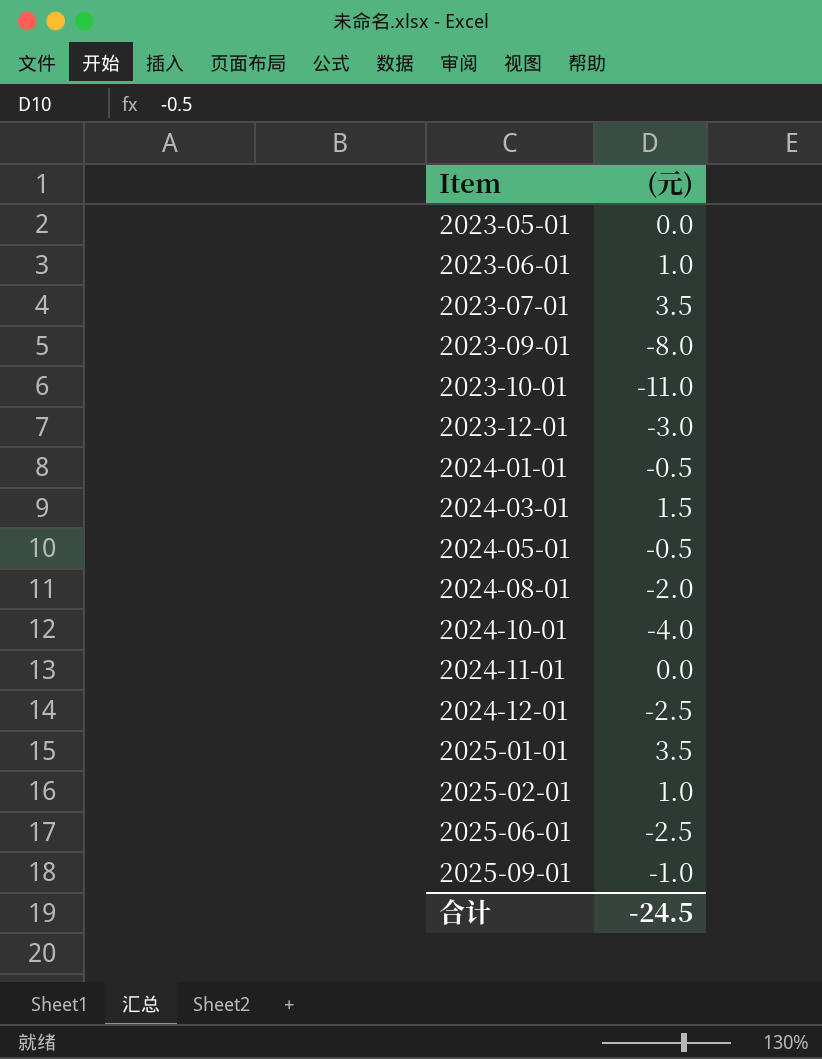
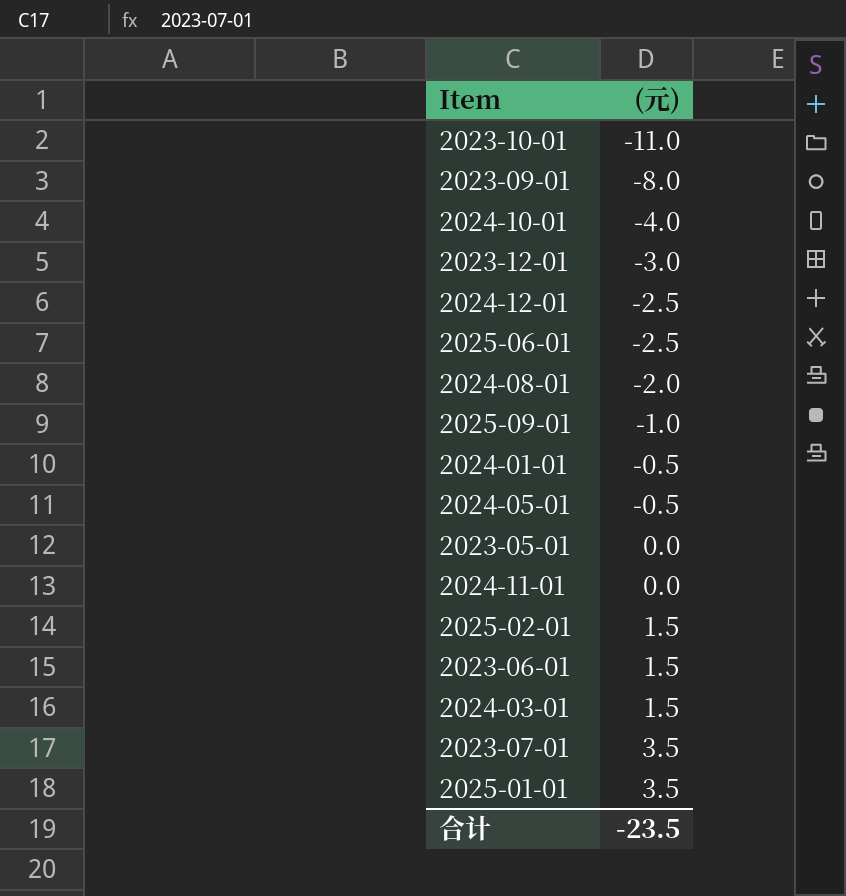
row order: Item ascending -> (元) ascending
2025-02-01 | (元): 1.0 -> 1.5
2023-06-01 | (元): 1.0 -> 1.5
合计 | (元): -24.5 -> -23.5

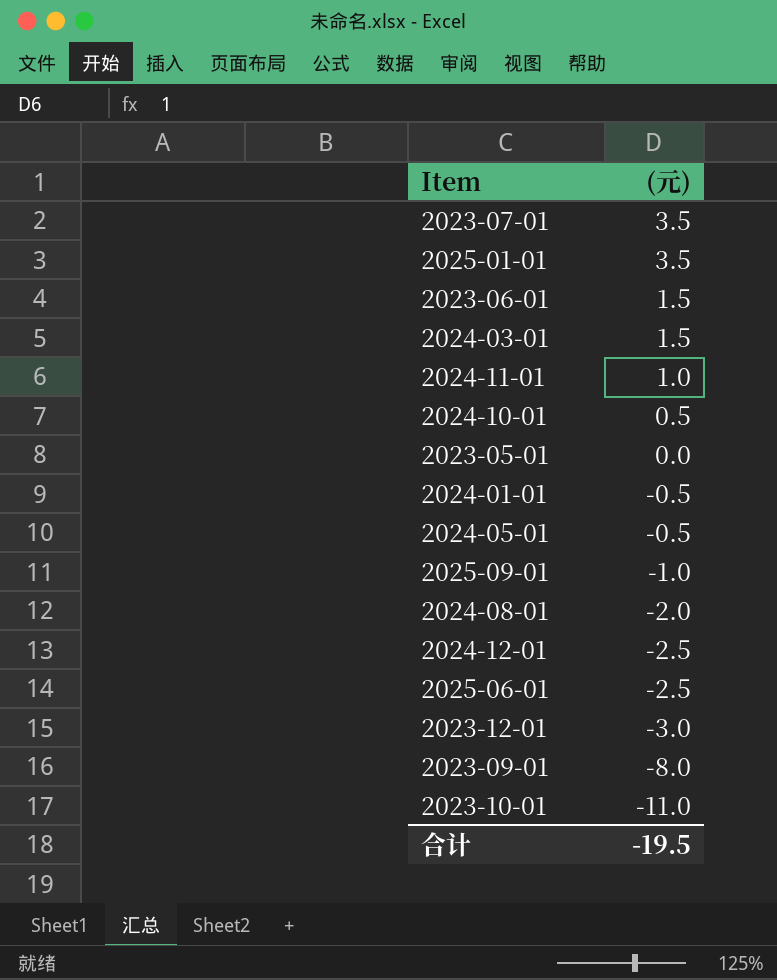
row order: (元) ascending -> (元) descending
row 2025-02-01: 1.5 -> none
2024-11-01 | (元): 0.0 -> 1.0
2024-10-01 | (元): -4.0 -> 0.5
合计 | (元): -23.5 -> -19.5

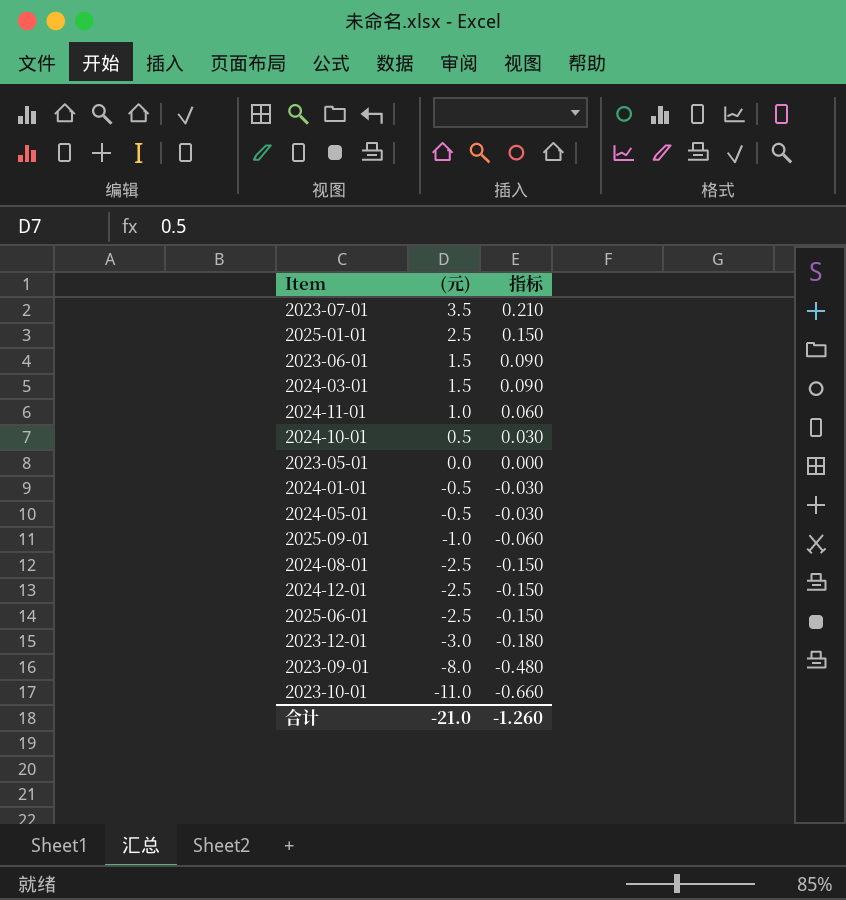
column 指标 | formula: none -> [(元)] * 0.06
2025-01-01 | (元): 3.5 -> 2.5
2024-08-01 | (元): -2.0 -> -2.5
合计 | (元): -19.5 -> -21.0

